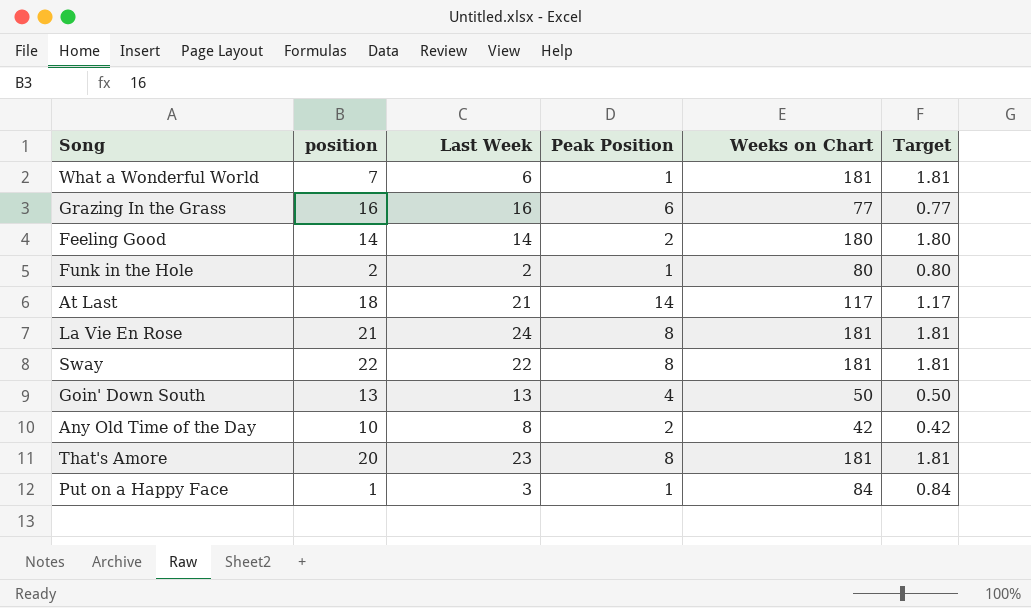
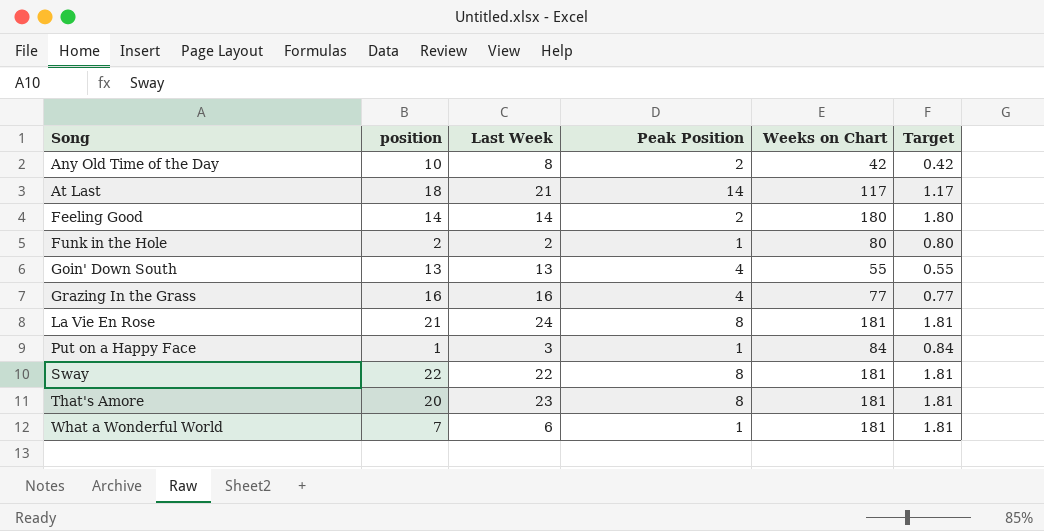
row order: none -> Song ascending
Goin' Down South | Weeks on Chart: 50 -> 55
Goin' Down South | Target: 0.50 -> 0.55
Grazing In the Grass | Peak Position: 6 -> 4

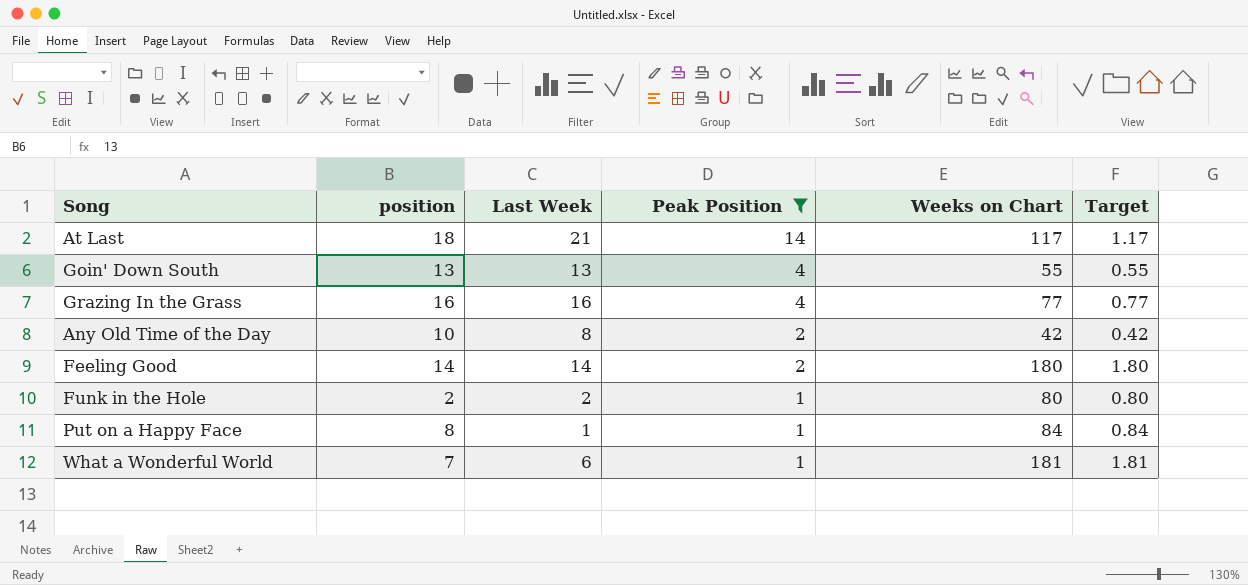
filter: none -> Peak Position != 8
row order: Song ascending -> Peak Position descending
Put on a Happy Face | position: 1 -> 8
Put on a Happy Face | Last Week: 3 -> 1

